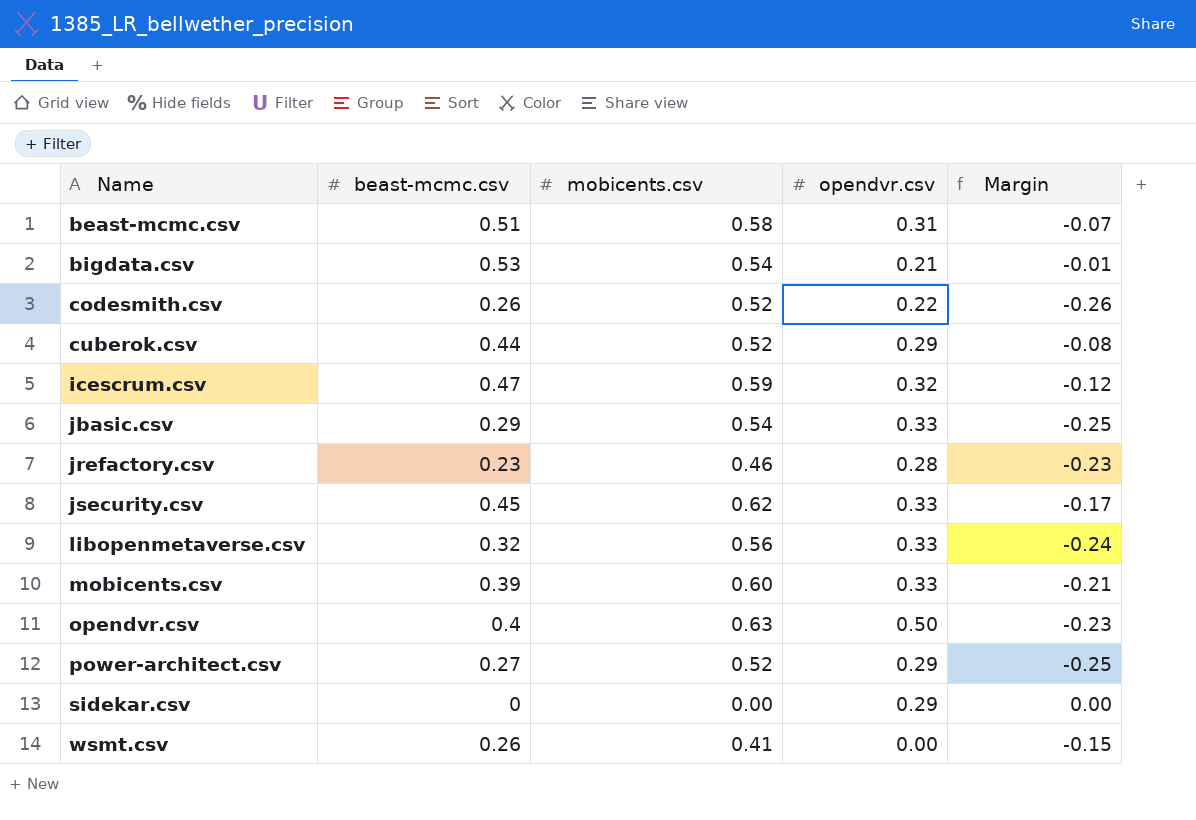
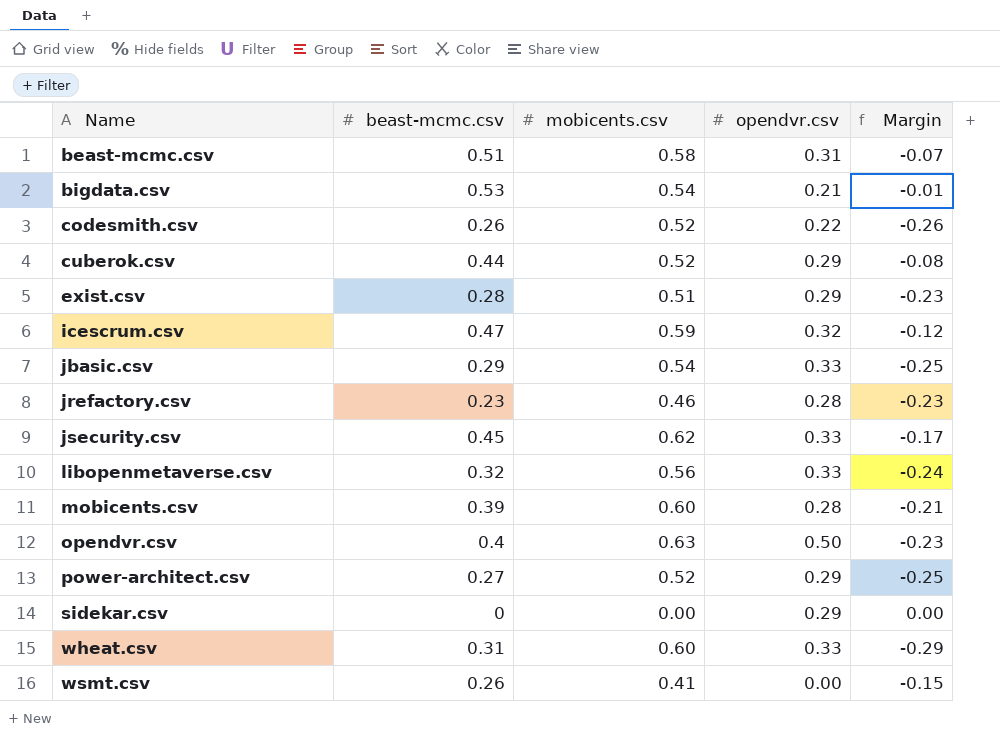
row exist.csv: none -> 0.28 | 0.51 | 0.29 | -0.23
mobicents.csv | opendvr.csv: 0.33 -> 0.28
row wheat.csv: none -> 0.31 | 0.60 | 0.33 | -0.29

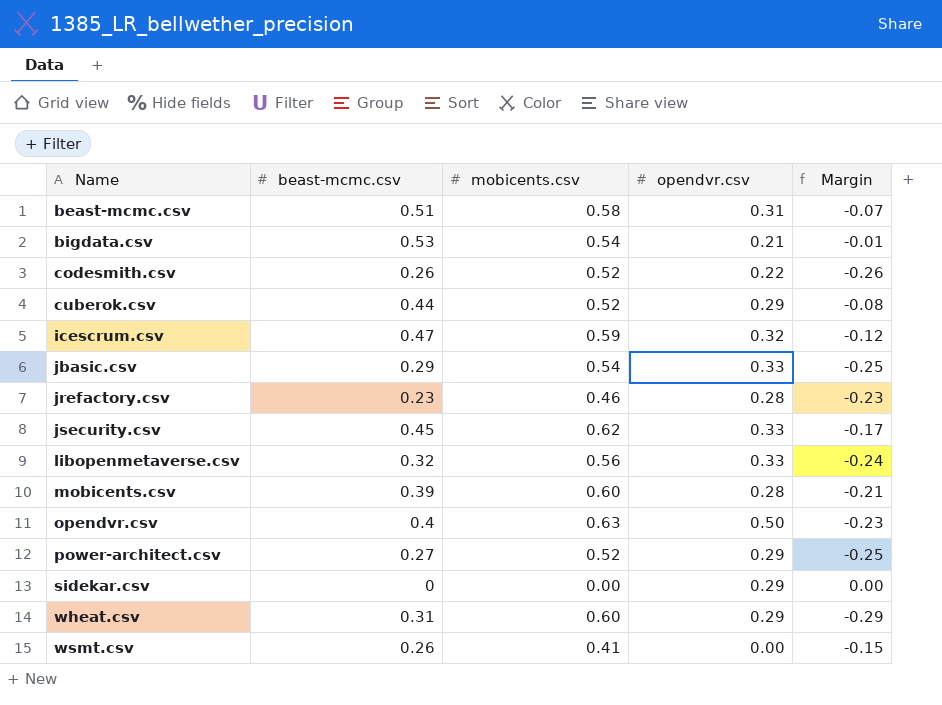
row exist.csv: 0.28 | 0.51 | 0.29 | -0.23 -> none
wheat.csv | opendvr.csv: 0.33 -> 0.29

